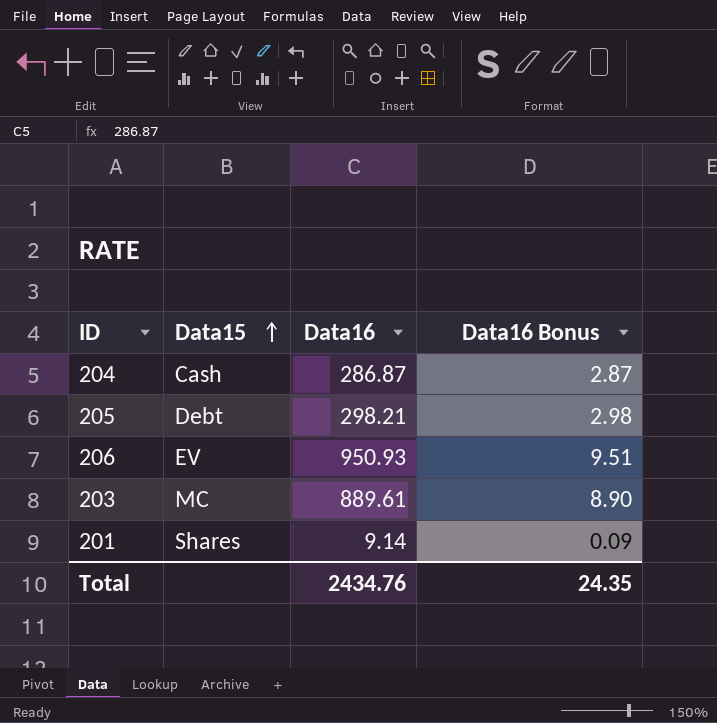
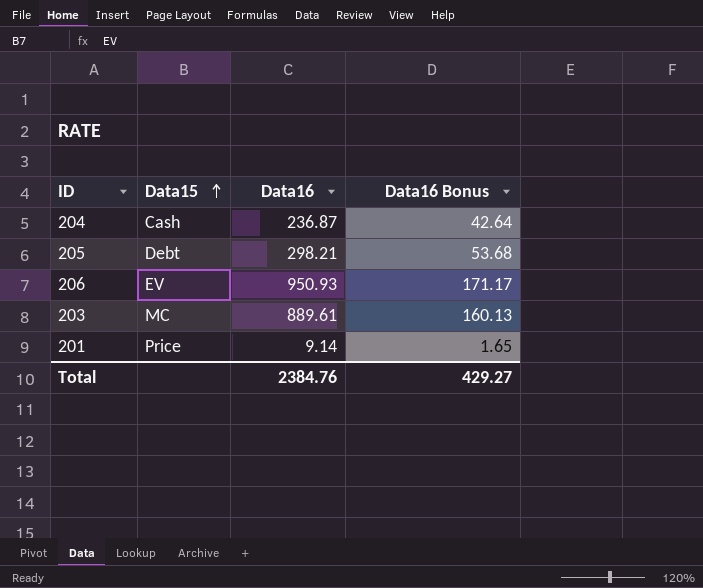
column Data16 Bonus | formula: [Data16] * 0.01 -> [Data16] * 0.18
204 | Data16: 286.87 -> 236.87
201 | Data15: Shares -> Price
Total | Data16: 2434.76 -> 2384.76
Total | Data16 Bonus: 24.35 -> 429.27

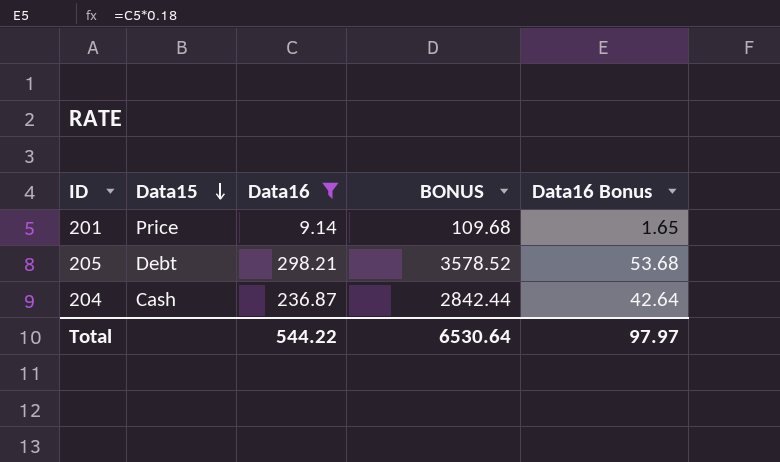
filter: none -> Data16 <= 298.21
row order: Data15 ascending -> Data15 descending
column BONUS | formula: none -> [Data16] * 12
Total | Data16: 2384.76 -> 544.22
Total | Data16 Bonus: 429.27 -> 97.97

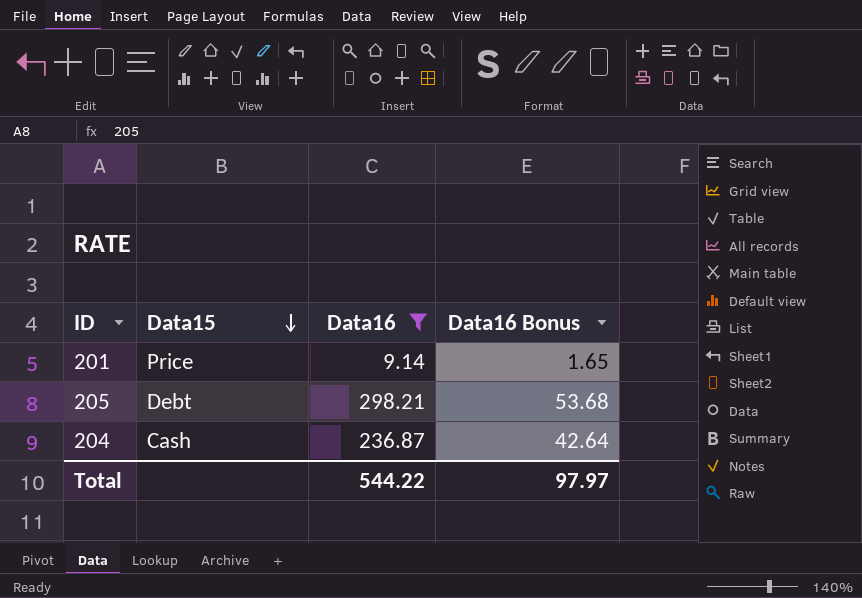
column BONUS | formula: [Data16] * 12 -> none

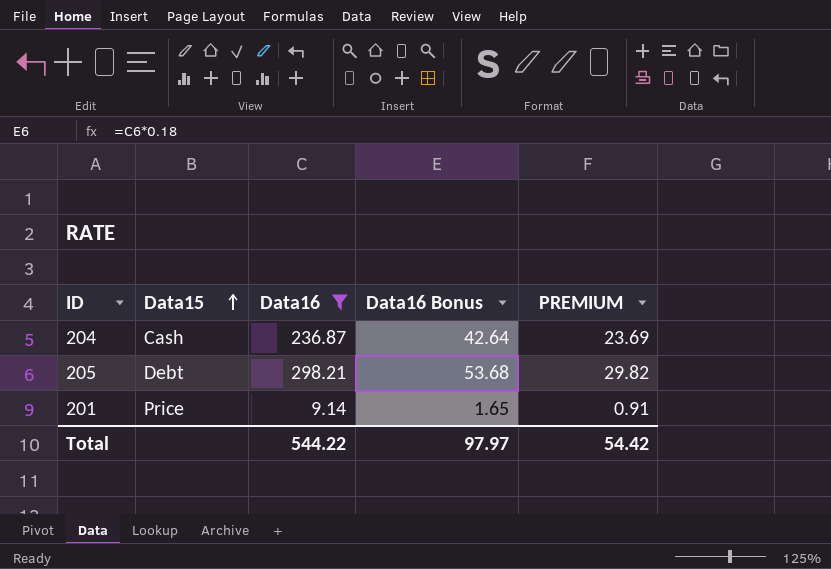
row order: Data15 descending -> Data15 ascending
column PREMIUM | formula: none -> [Data16] * 0.1

